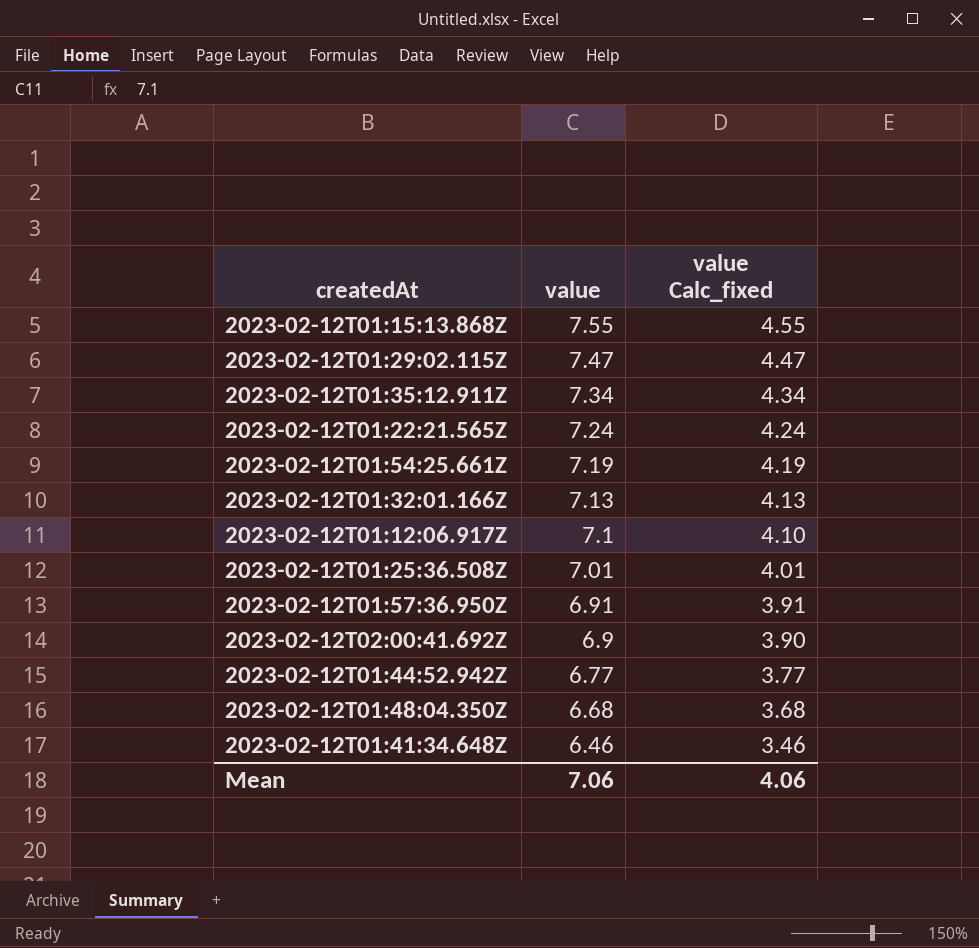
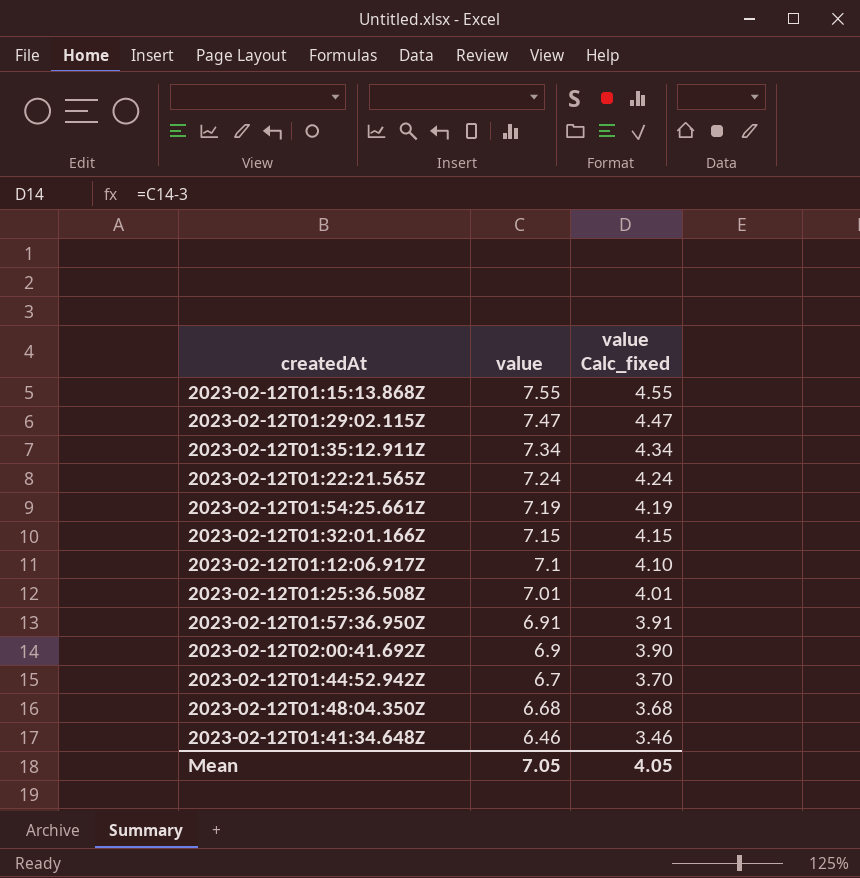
2023-02-12T01:32:01.166Z | value: 7.13 -> 7.15
2023-02-12T01:32:01.166Z | value Calc_fixed: 4.13 -> 4.15
2023-02-12T01:44:52.942Z | value: 6.77 -> 6.7
2023-02-12T01:44:52.942Z | value Calc_fixed: 3.77 -> 3.70
Mean | value: 7.06 -> 7.05
Mean | value Calc_fixed: 4.06 -> 4.05

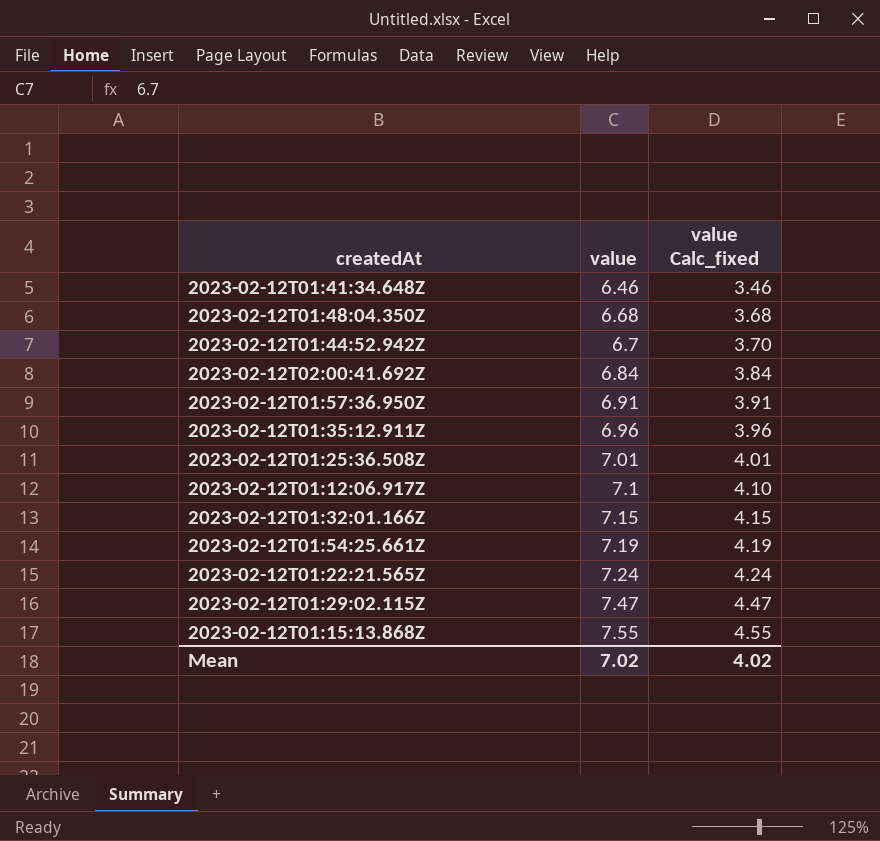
row order: value descending -> value ascending
2023-02-12T02:00:41.692Z | value: 6.9 -> 6.84
2023-02-12T02:00:41.692Z | value Calc_fixed: 3.90 -> 3.84
2023-02-12T01:35:12.911Z | value: 7.34 -> 6.96
2023-02-12T01:35:12.911Z | value Calc_fixed: 4.34 -> 3.96
Mean | value: 7.05 -> 7.02
Mean | value Calc_fixed: 4.05 -> 4.02

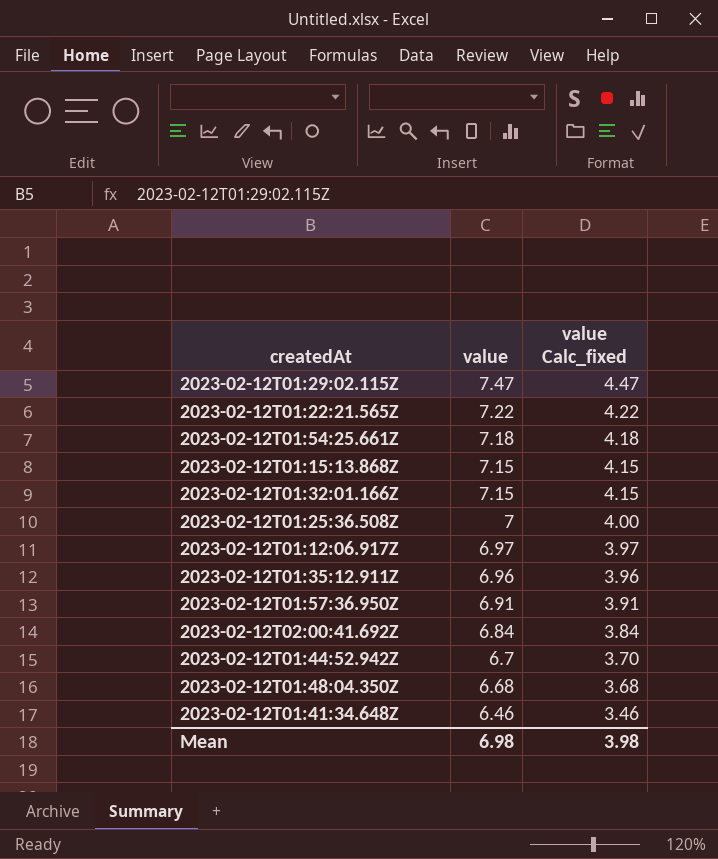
row order: value ascending -> value descending
2023-02-12T01:22:21.565Z | value: 7.24 -> 7.22
2023-02-12T01:22:21.565Z | value Calc_fixed: 4.24 -> 4.22
2023-02-12T01:54:25.661Z | value: 7.19 -> 7.18
2023-02-12T01:54:25.661Z | value Calc_fixed: 4.19 -> 4.18
2023-02-12T01:15:13.868Z | value: 7.55 -> 7.15
2023-02-12T01:15:13.868Z | value Calc_fixed: 4.55 -> 4.15
2023-02-12T01:25:36.508Z | value: 7.01 -> 7
2023-02-12T01:25:36.508Z | value Calc_fixed: 4.01 -> 4.00
2023-02-12T01:12:06.917Z | value: 7.1 -> 6.97
2023-02-12T01:12:06.917Z | value Calc_fixed: 4.10 -> 3.97
Mean | value: 7.02 -> 6.98
Mean | value Calc_fixed: 4.02 -> 3.98

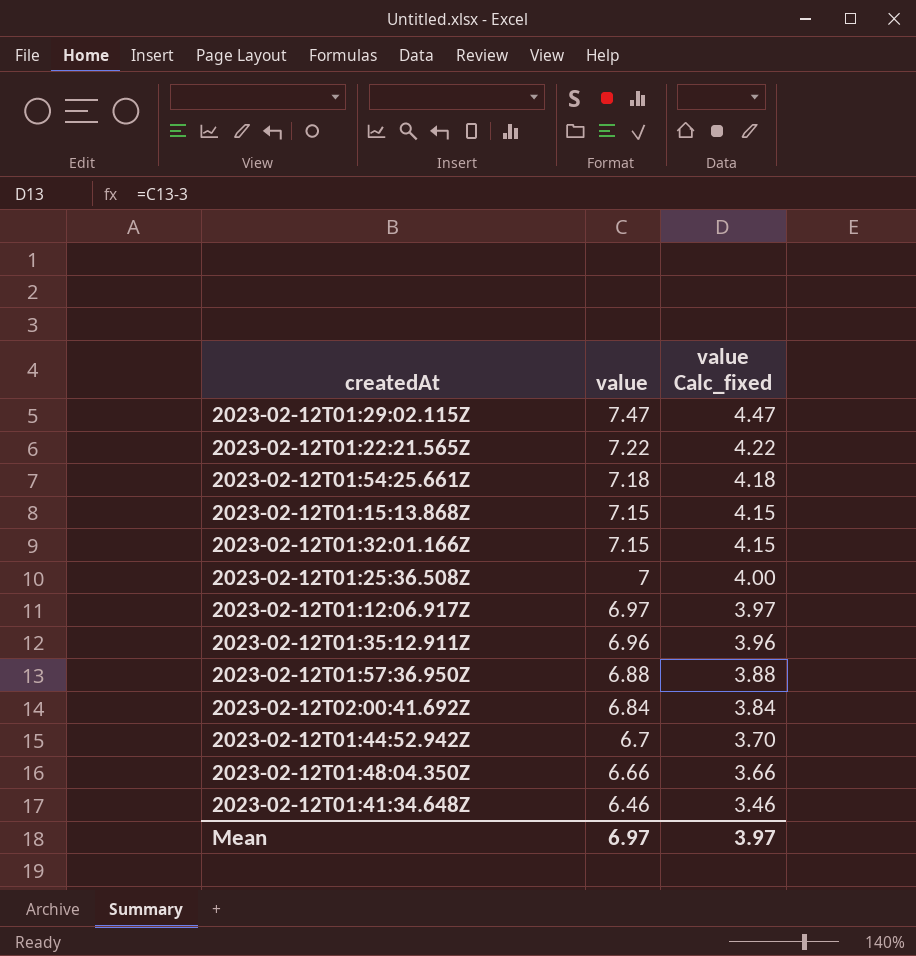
2023-02-12T01:57:36.950Z | value: 6.91 -> 6.88
2023-02-12T01:57:36.950Z | value Calc_fixed: 3.91 -> 3.88
2023-02-12T01:48:04.350Z | value: 6.68 -> 6.66
2023-02-12T01:48:04.350Z | value Calc_fixed: 3.68 -> 3.66
Mean | value: 6.98 -> 6.97
Mean | value Calc_fixed: 3.98 -> 3.97

